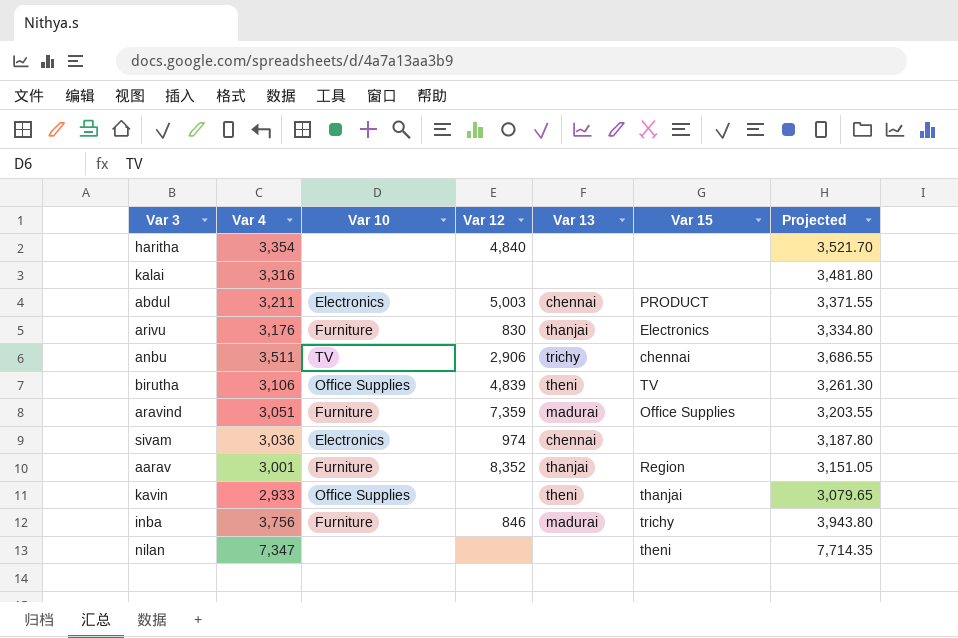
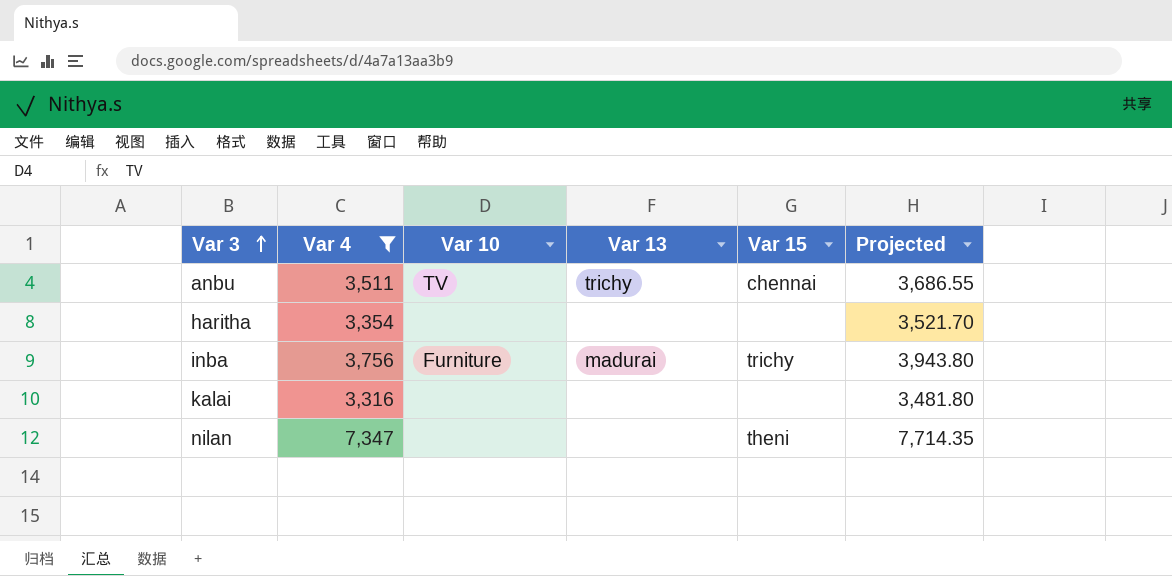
filter: none -> Var 4 >= 3,316
row order: none -> Var 3 ascending
column Var 12 | position: 4 -> none

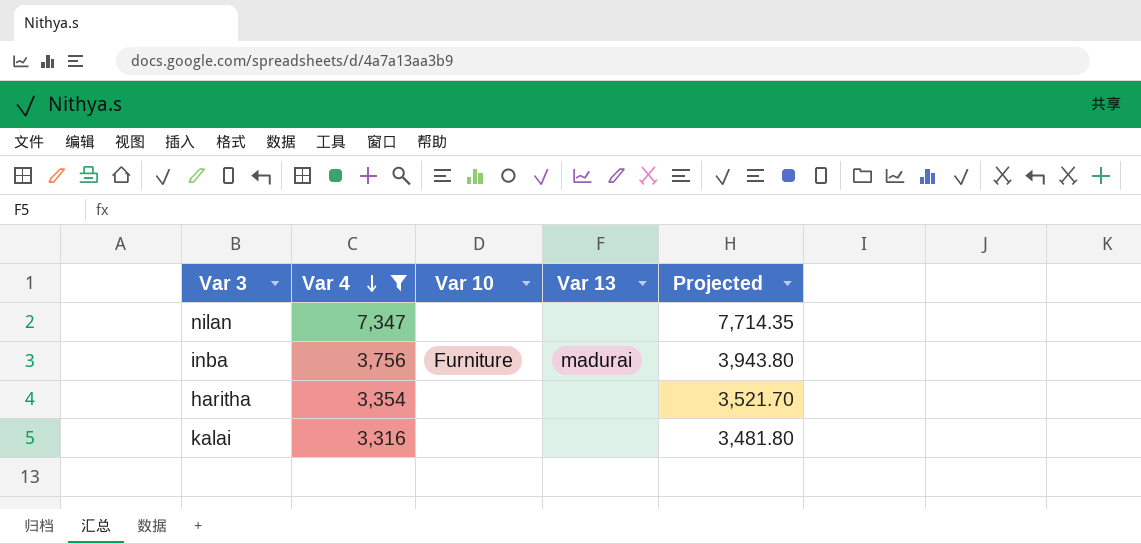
row order: Var 3 ascending -> Var 4 descending
column Var 15 | position: 5 -> none
row anbu: 3,511 | TV | trichy | chennai | 3,686.55 -> none

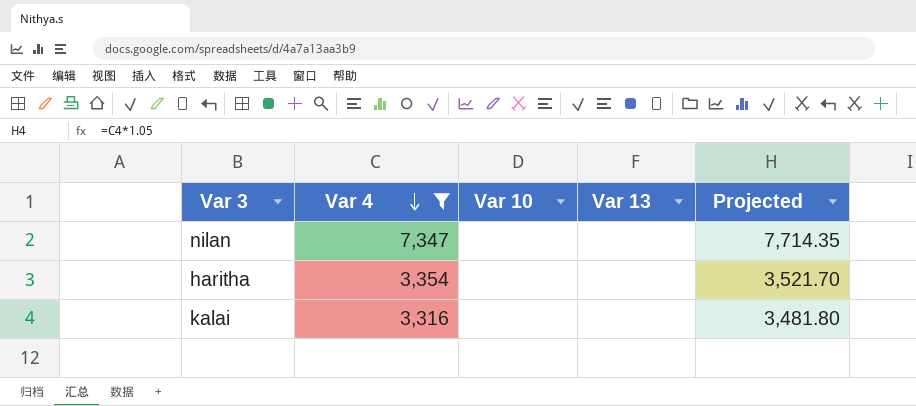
row inba: 3,756 | Furniture | madurai | 3,943.80 -> none

